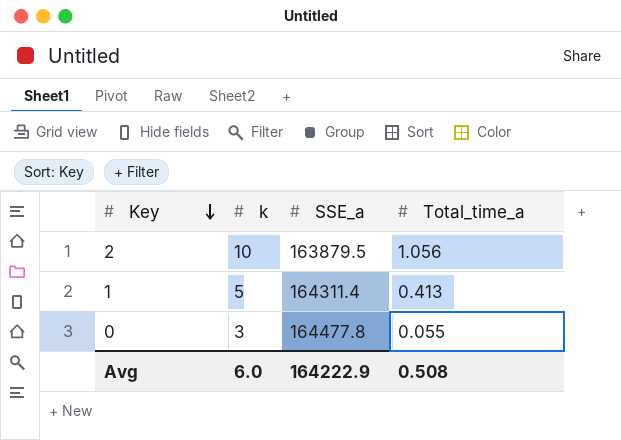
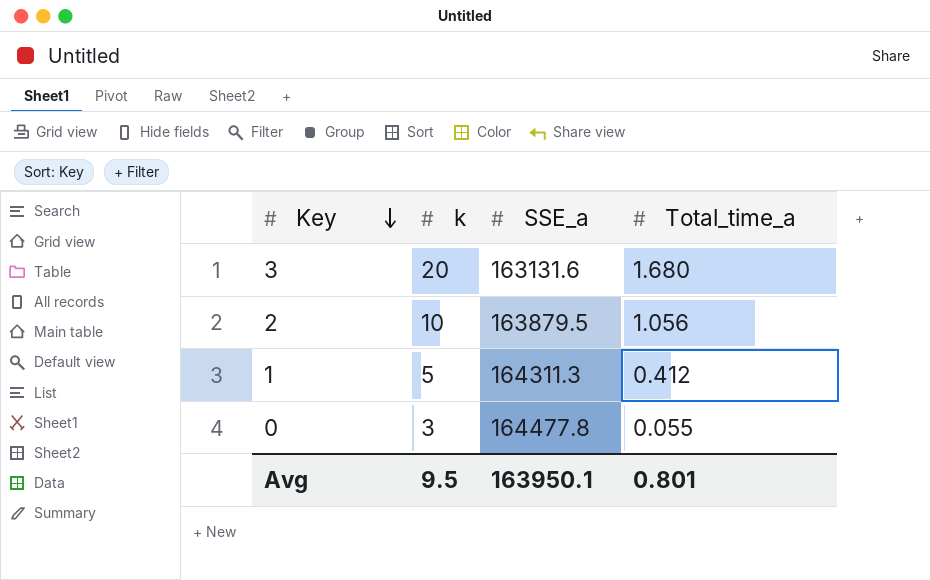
row 3: none -> 20 | 163131.6 | 1.680
1 | SSE_a: 164311.4 -> 164311.3
1 | Total_time_a: 0.413 -> 0.412
Avg | k: 6.0 -> 9.5
Avg | SSE_a: 164222.9 -> 163950.1
Avg | Total_time_a: 0.508 -> 0.801

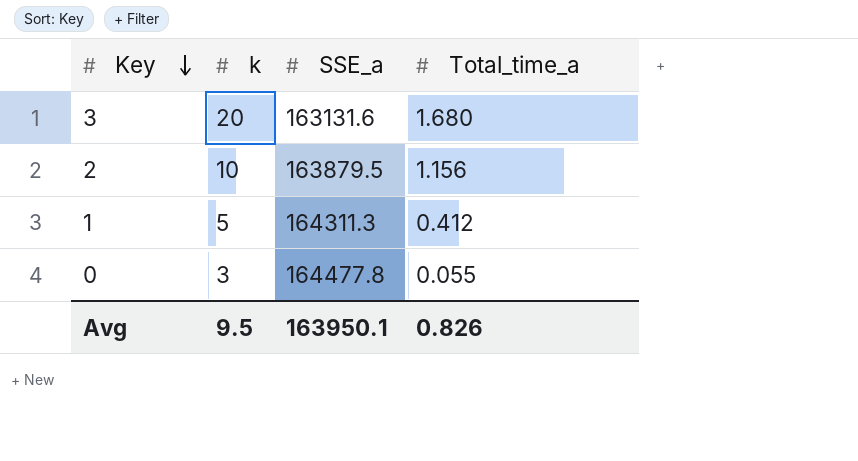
2 | Total_time_a: 1.056 -> 1.156
Avg | Total_time_a: 0.801 -> 0.826

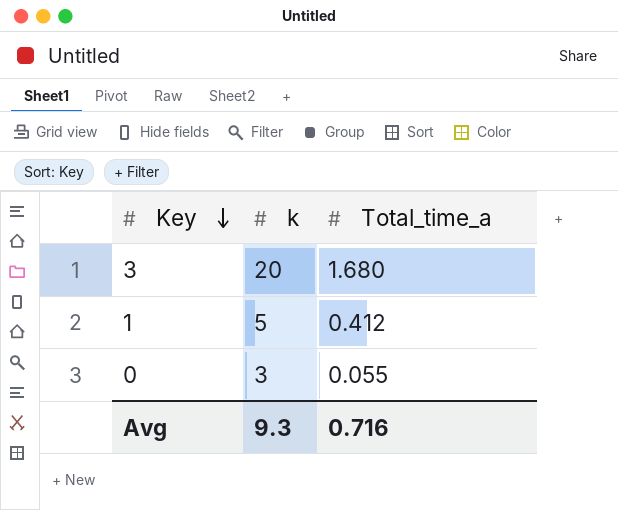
column SSE_a | position: 3 -> none
row 2: 10 | 163879.5 | 1.156 -> none
Avg | k: 9.5 -> 9.3
Avg | Total_time_a: 0.826 -> 0.716

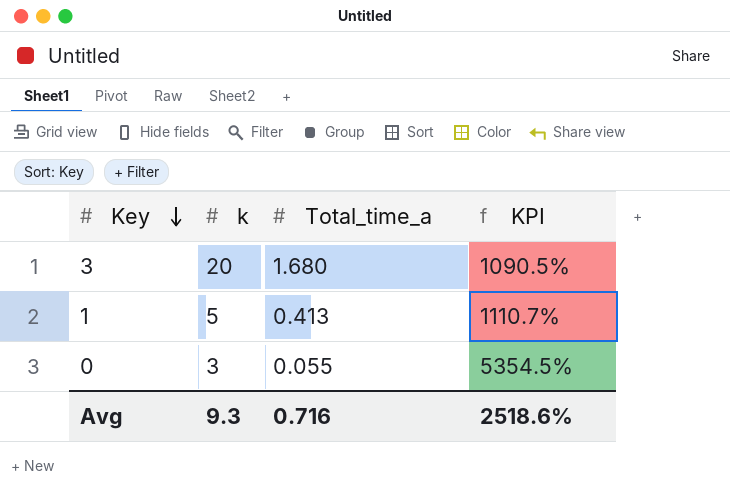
column KPI | formula: none -> ([k] - [Total_time_a]) / [Total_time_a]
1 | Total_time_a: 0.412 -> 0.413

